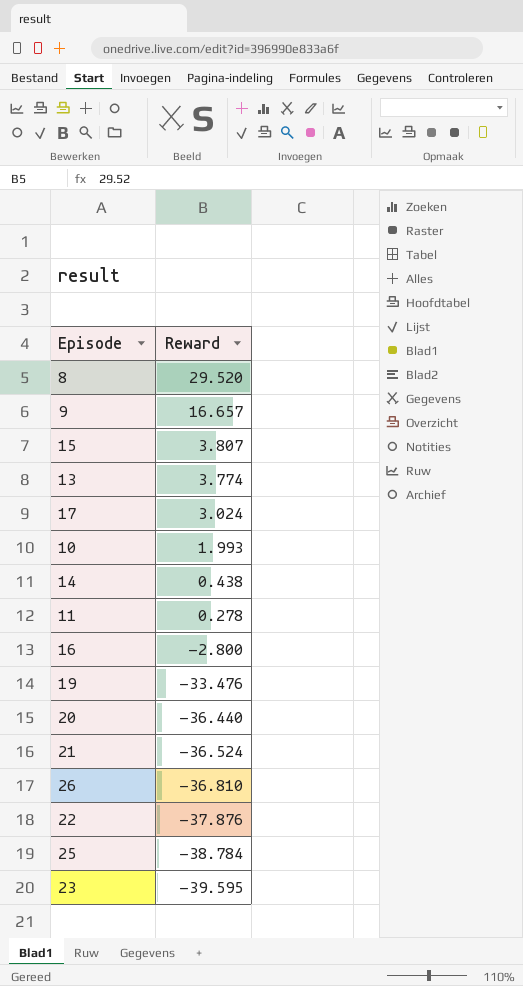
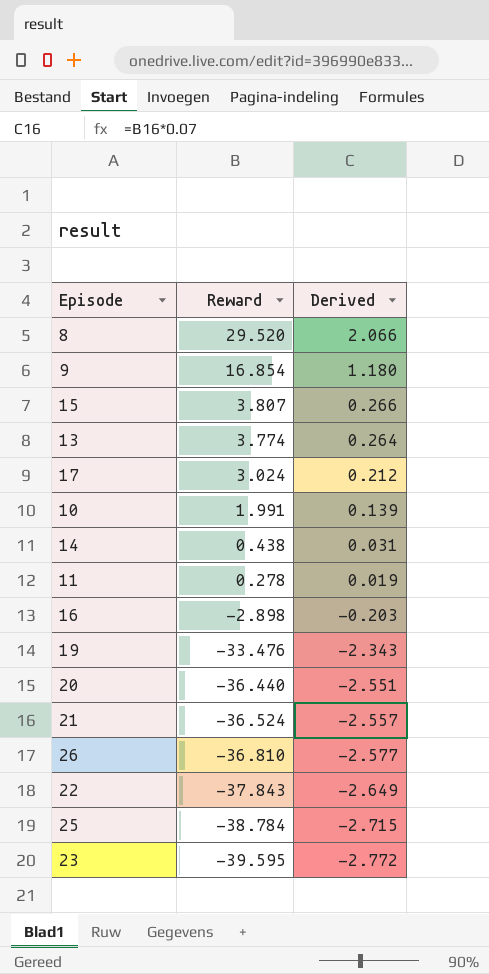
column Derived | formula: none -> [Reward] * 0.07
9 | Reward: 16.657 -> 16.854
10 | Reward: 1.993 -> 1.991
16 | Reward: -2.800 -> -2.898
22 | Reward: -37.876 -> -37.843

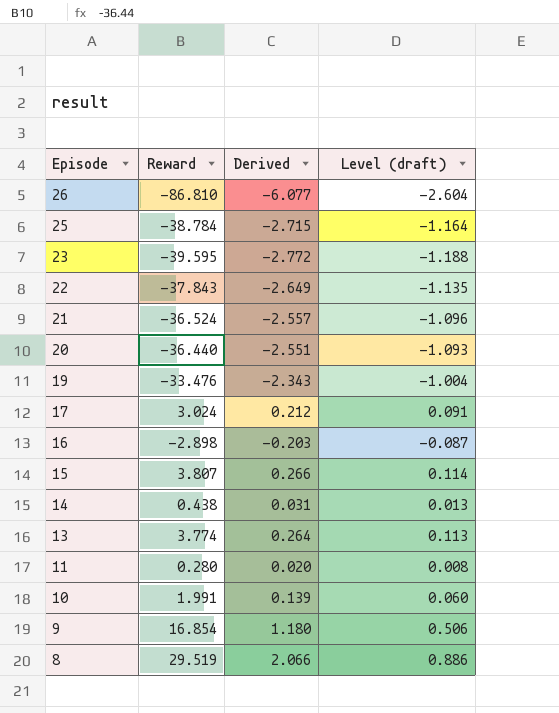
row order: Reward descending -> Episode descending
column Level (draft) | formula: none -> [Reward] * 0.03
26 | Reward: -36.810 -> -86.810
26 | Derived: -2.577 -> -6.077
11 | Reward: 0.278 -> 0.280
11 | Derived: 0.019 -> 0.020
8 | Reward: 29.520 -> 29.519

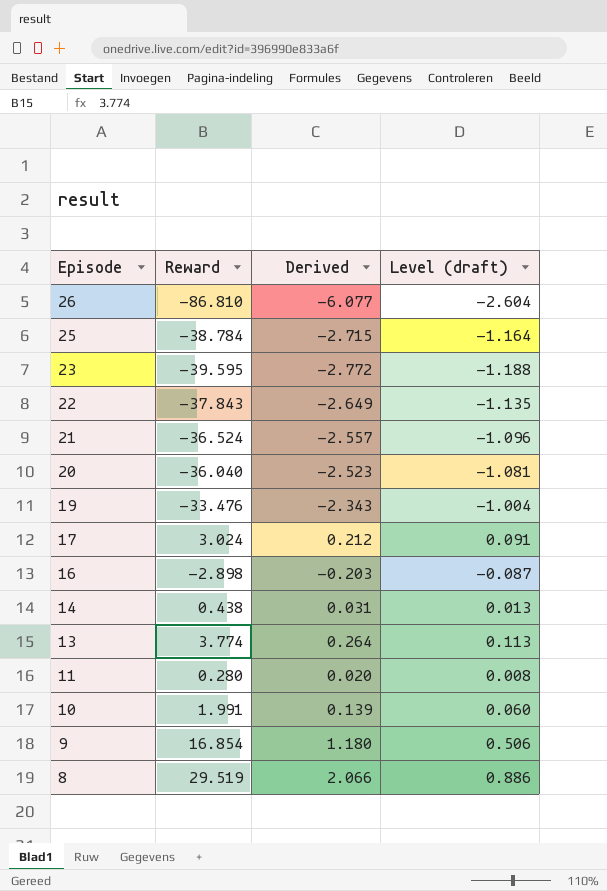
row 15: 3.807 | 0.266 | 0.114 -> none
20 | Reward: -36.440 -> -36.040
20 | Derived: -2.551 -> -2.523
20 | Level (draft): -1.093 -> -1.081

